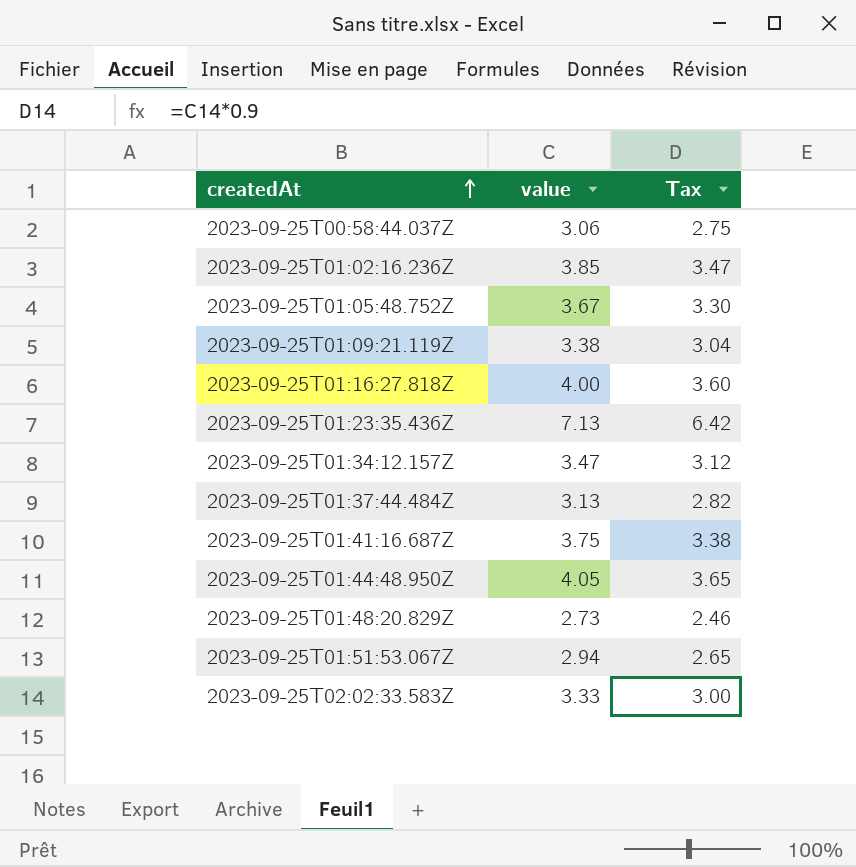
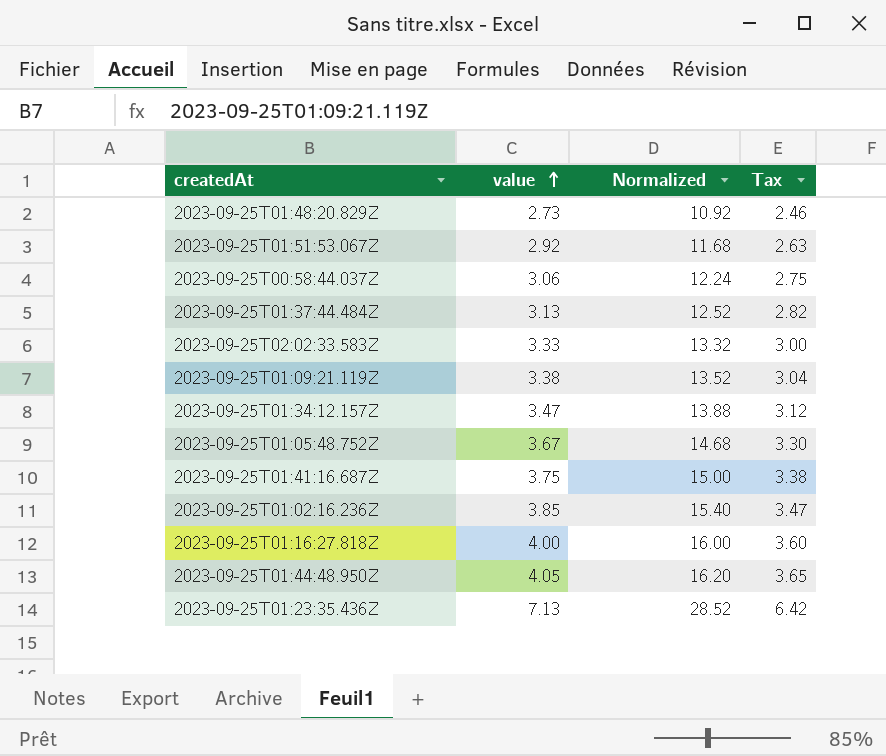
row order: createdAt ascending -> value ascending
column Normalized | formula: none -> [value] * 4
2023-09-25T01:51:53.067Z | value: 2.94 -> 2.92
2023-09-25T01:51:53.067Z | Tax: 2.65 -> 2.63

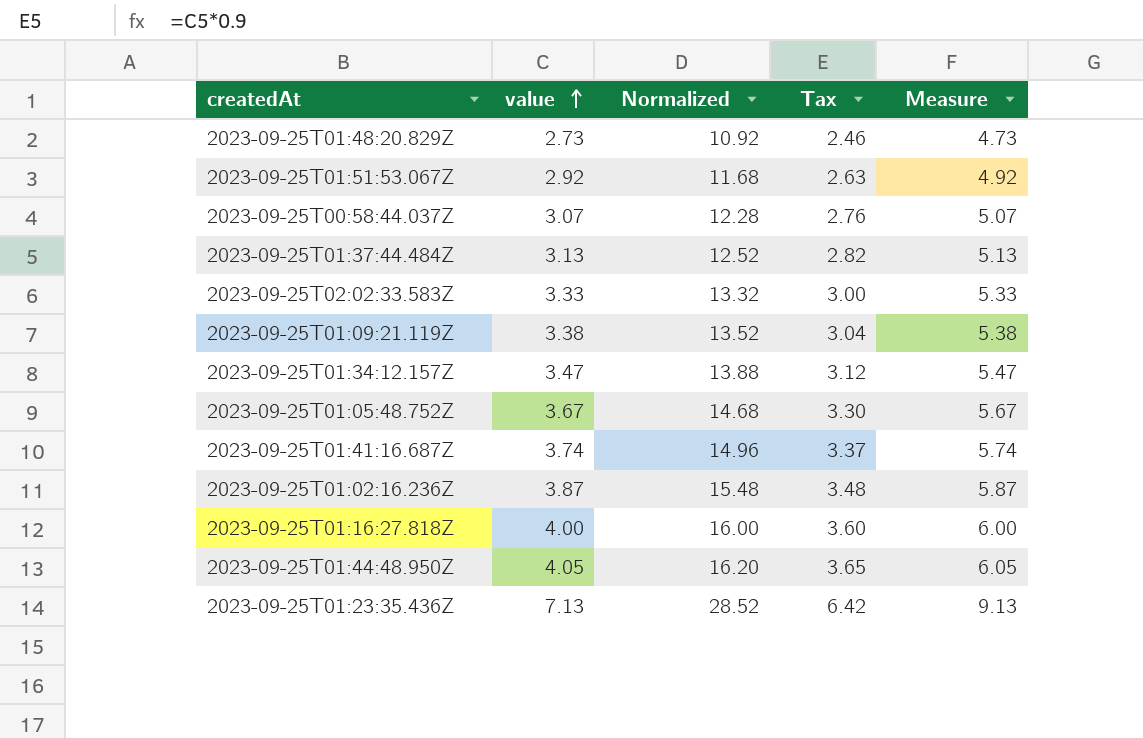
column Measure | formula: none -> [value] + 2
2023-09-25T00:58:44.037Z | value: 3.06 -> 3.07
2023-09-25T00:58:44.037Z | Normalized: 12.24 -> 12.28
2023-09-25T00:58:44.037Z | Tax: 2.75 -> 2.76
2023-09-25T01:41:16.687Z | value: 3.75 -> 3.74
2023-09-25T01:41:16.687Z | Normalized: 15.00 -> 14.96
2023-09-25T01:41:16.687Z | Tax: 3.38 -> 3.37
2023-09-25T01:02:16.236Z | value: 3.85 -> 3.87
2023-09-25T01:02:16.236Z | Normalized: 15.40 -> 15.48
2023-09-25T01:02:16.236Z | Tax: 3.47 -> 3.48

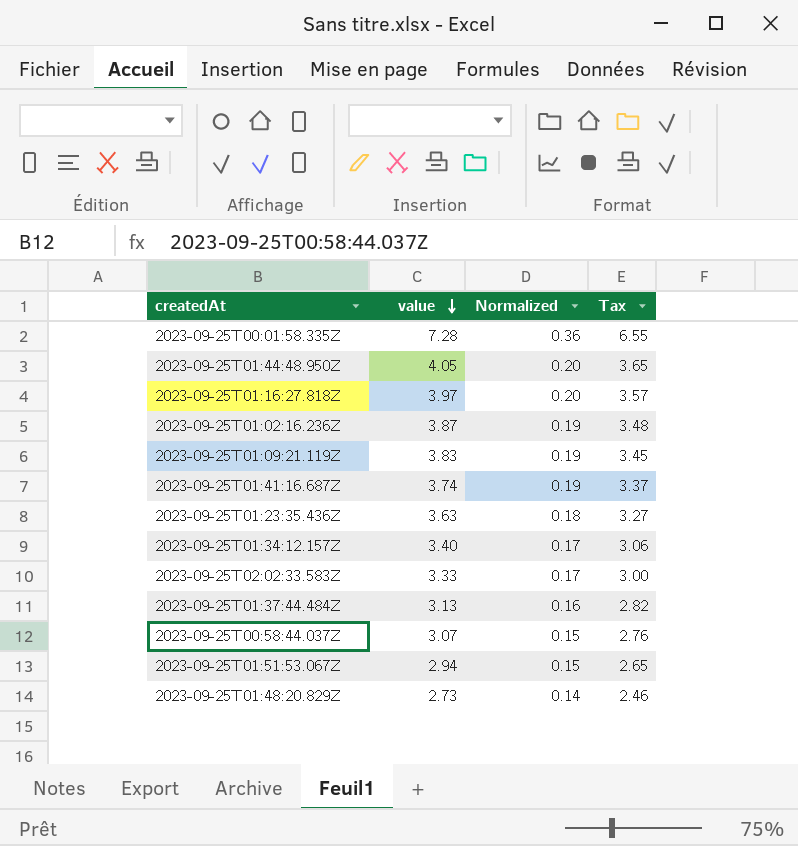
row order: value ascending -> value descending
column Measure | formula: [value] + 2 -> none
column Normalized | formula: [value] * 4 -> [value] * 0.05
row 2023-09-25T01:05:48.752Z: 3.67 | 14.68 | 3.30 | 5.67 -> none
row 2023-09-25T00:01:58.335Z: none -> 7.28 | 0.36 | 6.55
2023-09-25T01:16:27.818Z | value: 4.00 -> 3.97
2023-09-25T01:16:27.818Z | Tax: 3.60 -> 3.57
2023-09-25T01:09:21.119Z | value: 3.38 -> 3.83
2023-09-25T01:09:21.119Z | Tax: 3.04 -> 3.45
2023-09-25T01:23:35.436Z | value: 7.13 -> 3.63
2023-09-25T01:23:35.436Z | Tax: 6.42 -> 3.27
2023-09-25T01:34:12.157Z | value: 3.47 -> 3.40
2023-09-25T01:34:12.157Z | Tax: 3.12 -> 3.06
2023-09-25T01:51:53.067Z | value: 2.92 -> 2.94
2023-09-25T01:51:53.067Z | Tax: 2.63 -> 2.65

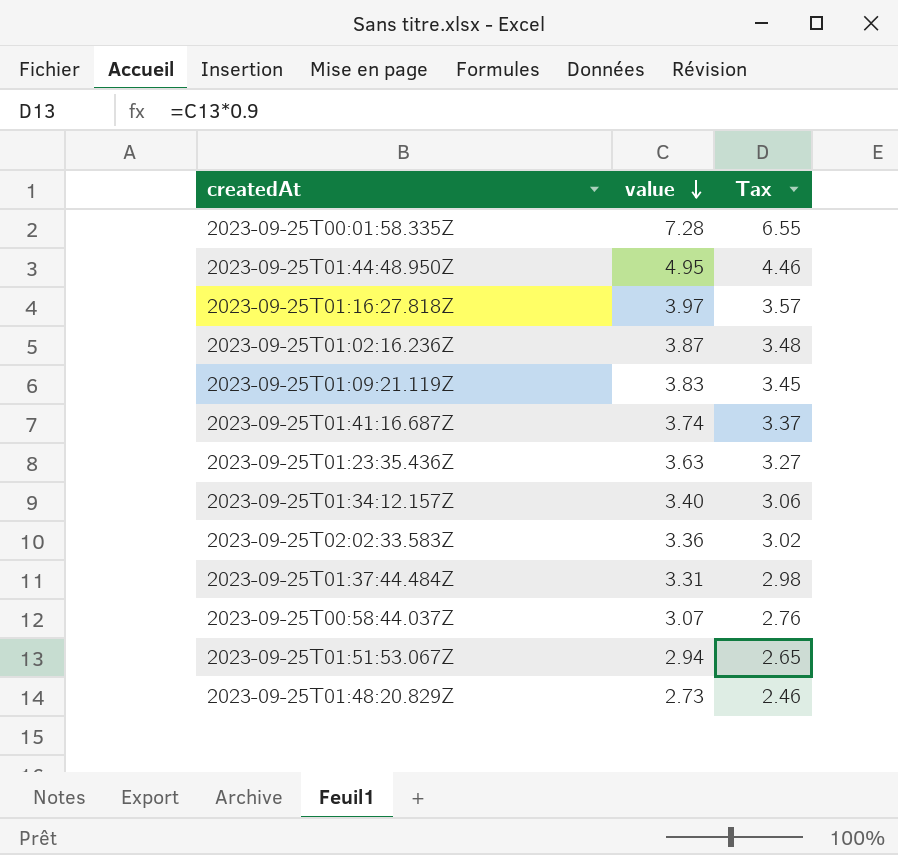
column Normalized | formula: [value] * 0.05 -> none
2023-09-25T01:44:48.950Z | value: 4.05 -> 4.95
2023-09-25T01:44:48.950Z | Tax: 3.65 -> 4.46
2023-09-25T02:02:33.583Z | value: 3.33 -> 3.36
2023-09-25T02:02:33.583Z | Tax: 3.00 -> 3.02
2023-09-25T01:37:44.484Z | value: 3.13 -> 3.31
2023-09-25T01:37:44.484Z | Tax: 2.82 -> 2.98

